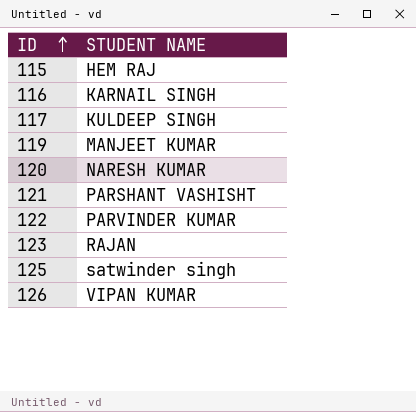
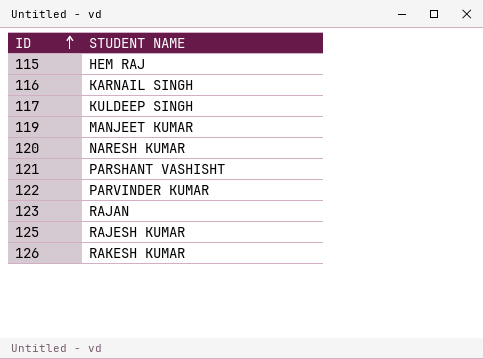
125 | STUDENT NAME: satwinder singh -> RAJESH KUMAR
126 | STUDENT NAME: VIPAN KUMAR -> RAKESH KUMAR

